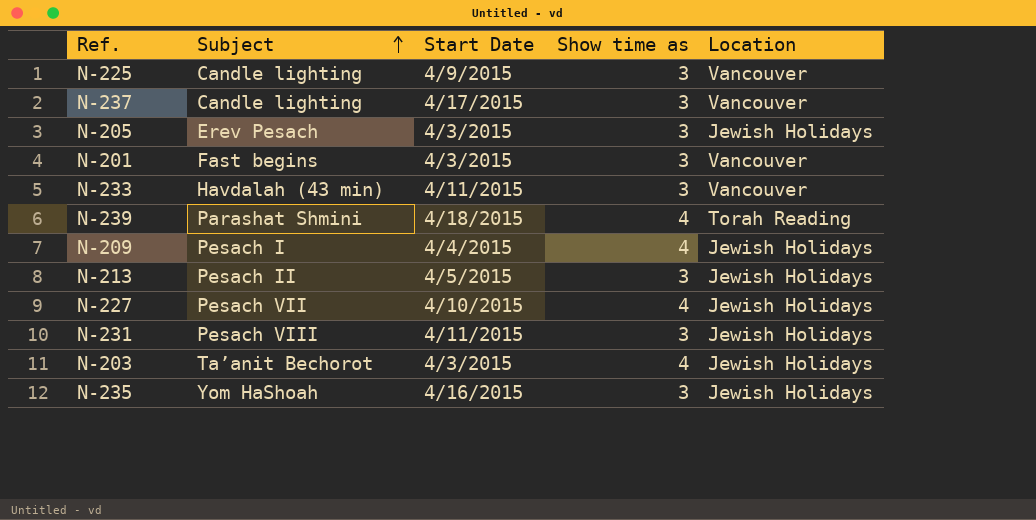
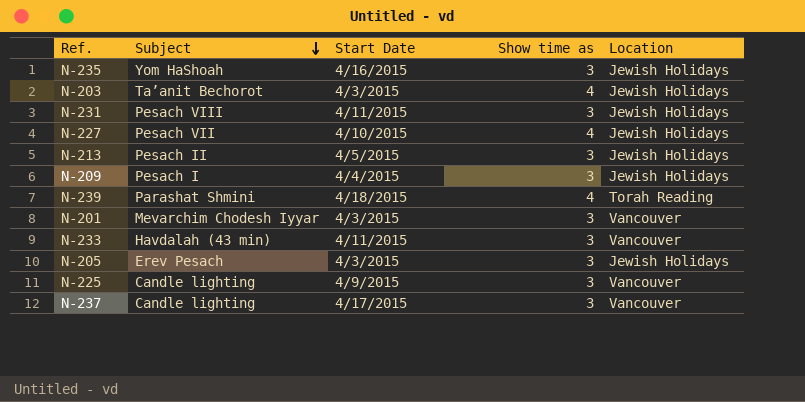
row order: Subject ascending -> Subject descending
N-209 | Show time as: 4 -> 3
N-201 | Subject: Fast begins -> Mevarchim Chodesh Iyyar

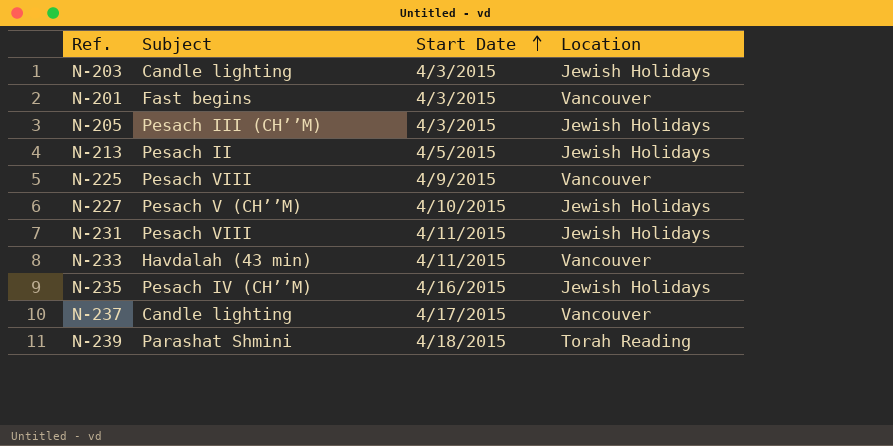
row order: Subject descending -> Start Date ascending
column Show time as | position: 4 -> none
row N-209: Pesach I | 4/4/2015 | 3 | Jewish Holidays -> none
N-203 | Subject: Ta’anit Bechorot -> Candle lighting
N-201 | Subject: Mevarchim Chodesh Iyyar -> Fast begins
N-205 | Subject: Erev Pesach -> Pesach III (CH’’M)
N-225 | Subject: Candle lighting -> Pesach VIII
N-227 | Subject: Pesach VII -> Pesach V (CH’’M)
N-235 | Subject: Yom HaShoah -> Pesach IV (CH’’M)

